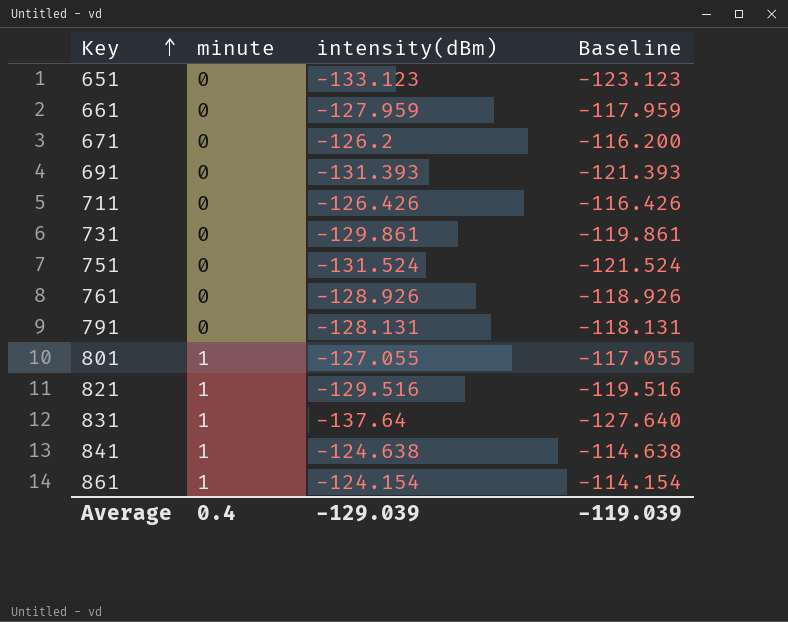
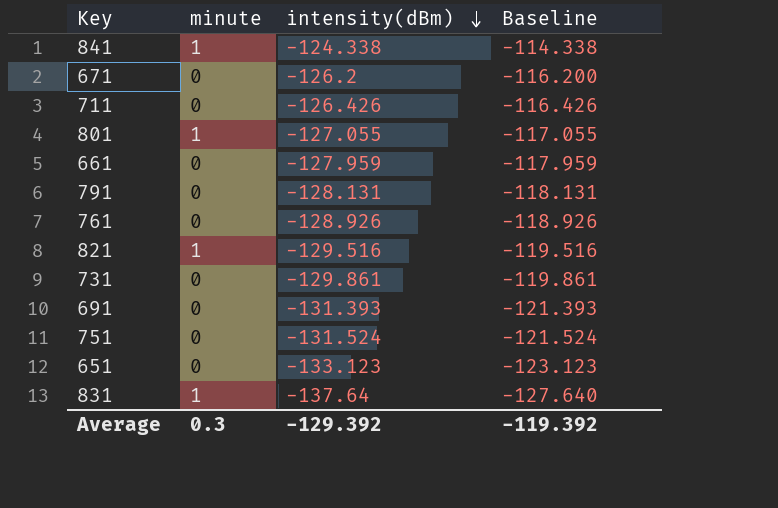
row order: Key ascending -> intensity(dBm) descending
row 861: 1 | -124.154 | -114.154 -> none
841 | intensity(dBm): -124.638 -> -124.338
841 | Baseline: -114.638 -> -114.338
Average | minute: 0.4 -> 0.3
Average | intensity(dBm): -129.039 -> -129.392
Average | Baseline: -119.039 -> -119.392

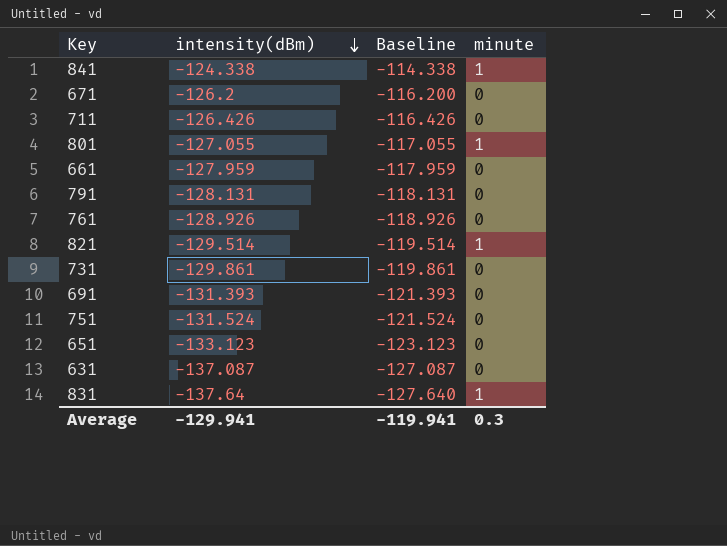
column minute | position: 2 -> 4
821 | intensity(dBm): -129.516 -> -129.514
821 | Baseline: -119.516 -> -119.514
row 631: none -> -137.087 | -127.087 | 0
Average | intensity(dBm): -129.392 -> -129.941
Average | Baseline: -119.392 -> -119.941

